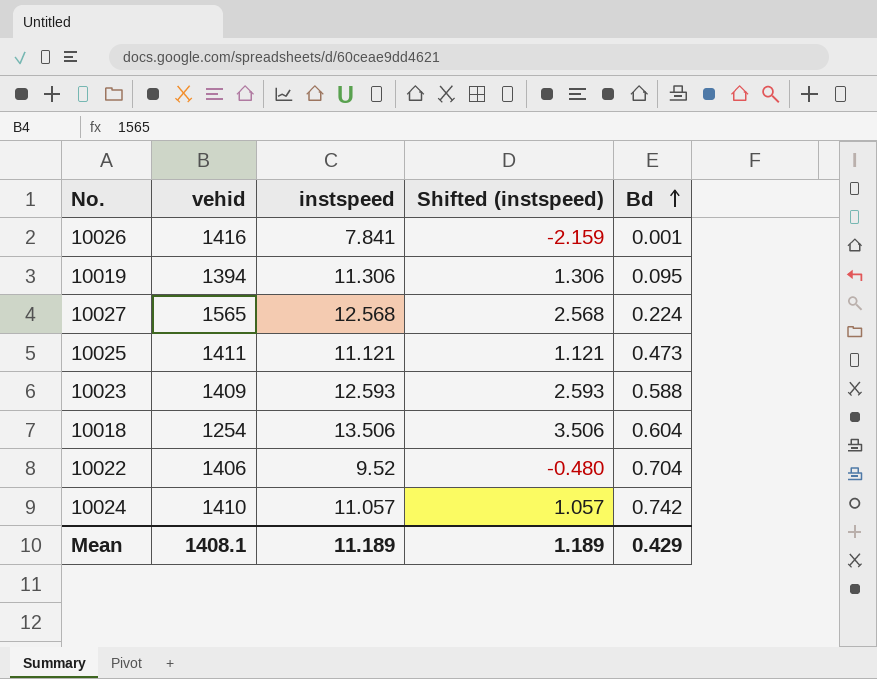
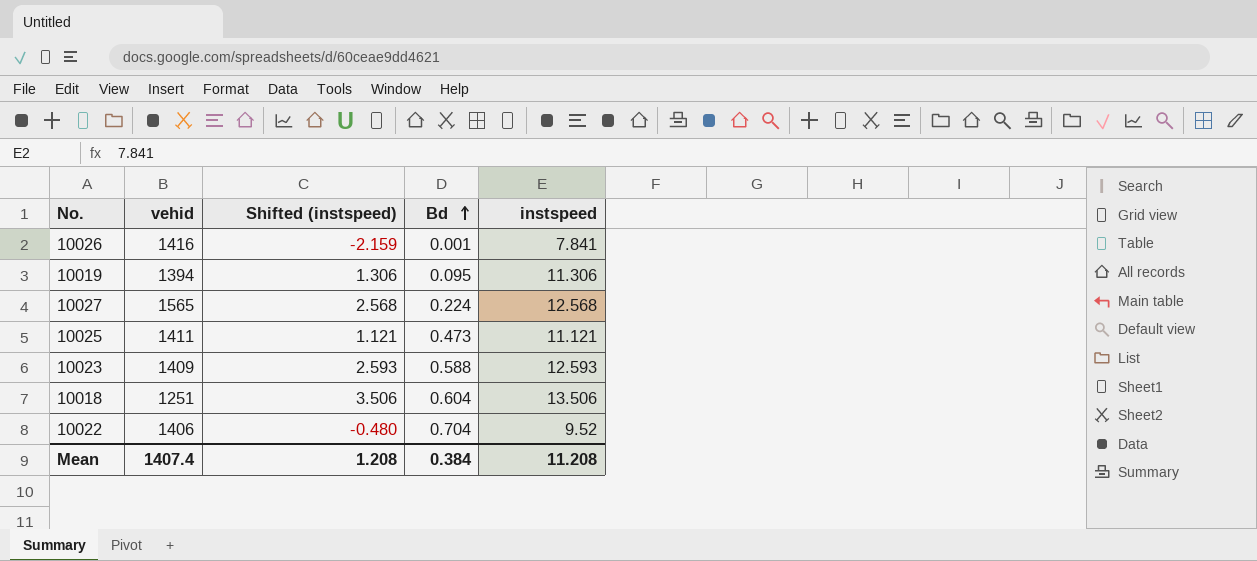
column instspeed | position: 3 -> 5
row 10024: 1410 | 11.057 | 1.057 | 0.742 -> none
10018 | vehid: 1254 -> 1251
Mean | vehid: 1408.1 -> 1407.4
Mean | Shifted (instspeed): 1.189 -> 1.208
Mean | Bd: 0.429 -> 0.384
Mean | instspeed: 11.189 -> 11.208

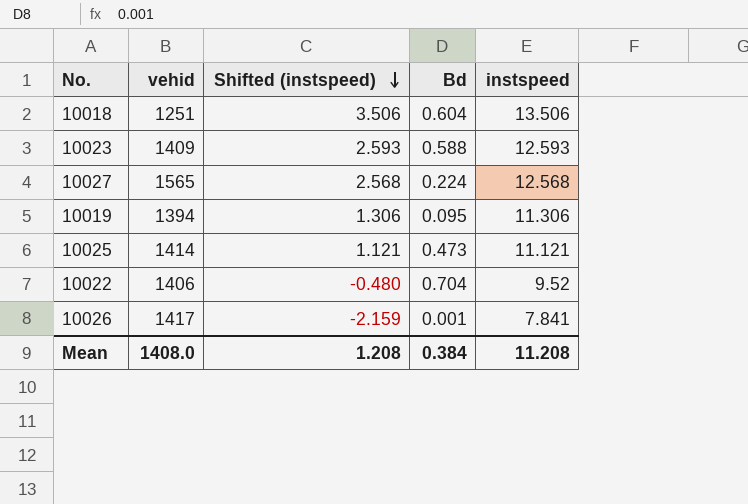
row order: Bd ascending -> Shifted (instspeed) descending
10025 | vehid: 1411 -> 1414
10026 | vehid: 1416 -> 1417
Mean | vehid: 1407.4 -> 1408.0

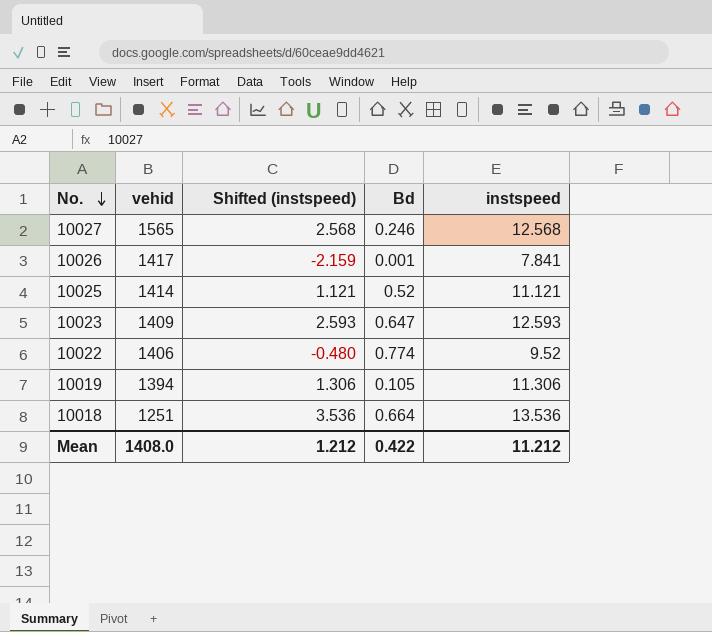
row order: Shifted (instspeed) descending -> No. descending
10027 | Bd: 0.224 -> 0.246
10025 | Bd: 0.473 -> 0.52
10023 | Bd: 0.588 -> 0.647
10022 | Bd: 0.704 -> 0.774
10019 | Bd: 0.095 -> 0.105
10018 | Shifted (instspeed): 3.506 -> 3.536
10018 | Bd: 0.604 -> 0.664
10018 | instspeed: 13.506 -> 13.536
Mean | Shifted (instspeed): 1.208 -> 1.212
Mean | Bd: 0.384 -> 0.422
Mean | instspeed: 11.208 -> 11.212

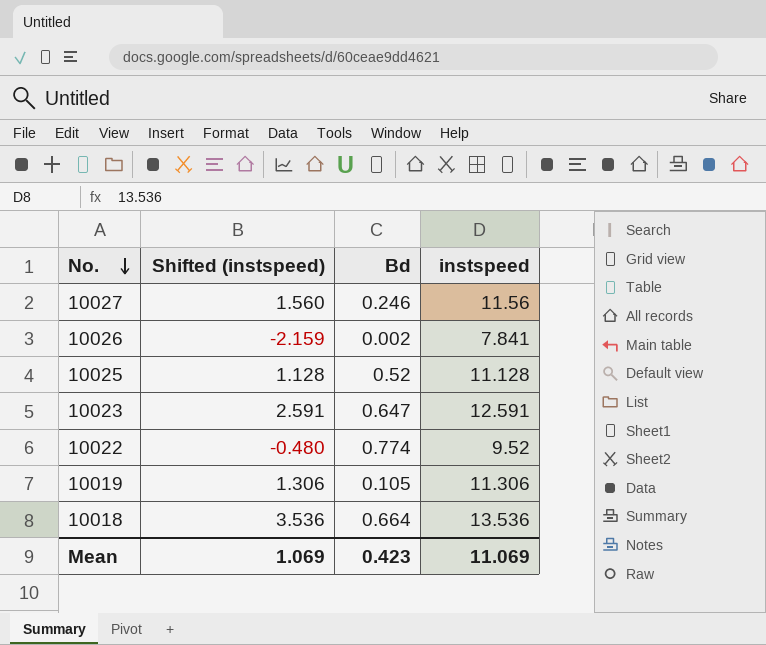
column vehid | position: 2 -> none
10027 | Shifted (instspeed): 2.568 -> 1.560
10027 | instspeed: 12.568 -> 11.56
10026 | Bd: 0.001 -> 0.002
10025 | Shifted (instspeed): 1.121 -> 1.128
10025 | instspeed: 11.121 -> 11.128
10023 | Shifted (instspeed): 2.593 -> 2.591
10023 | instspeed: 12.593 -> 12.591
Mean | Shifted (instspeed): 1.212 -> 1.069
Mean | Bd: 0.422 -> 0.423
Mean | instspeed: 11.212 -> 11.069

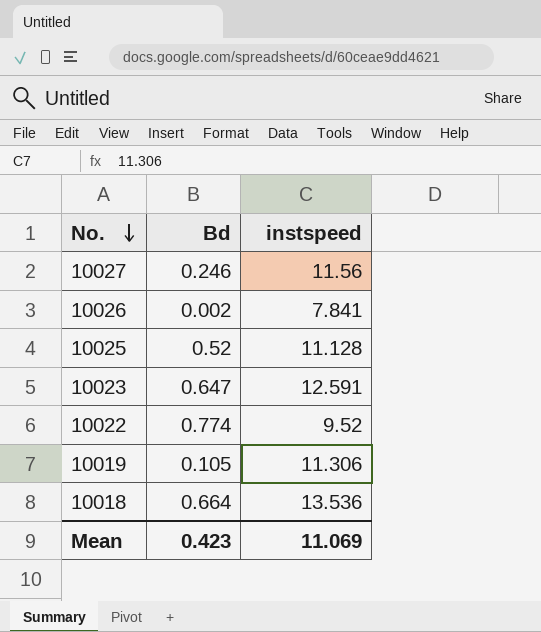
column Shifted (instspeed) | formula: [instspeed] - 10 -> none

